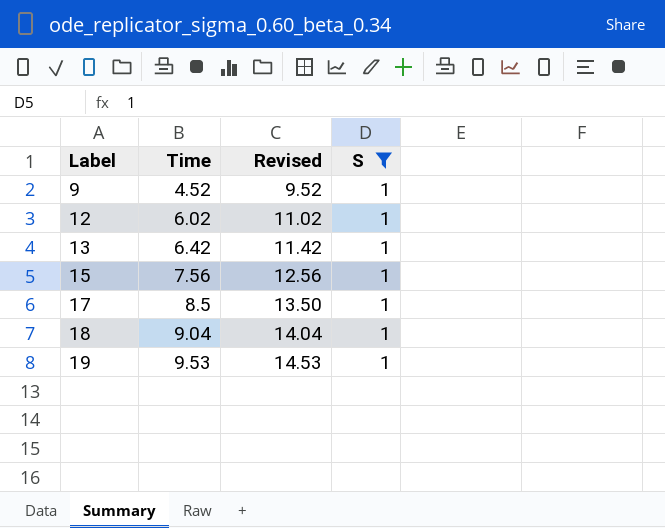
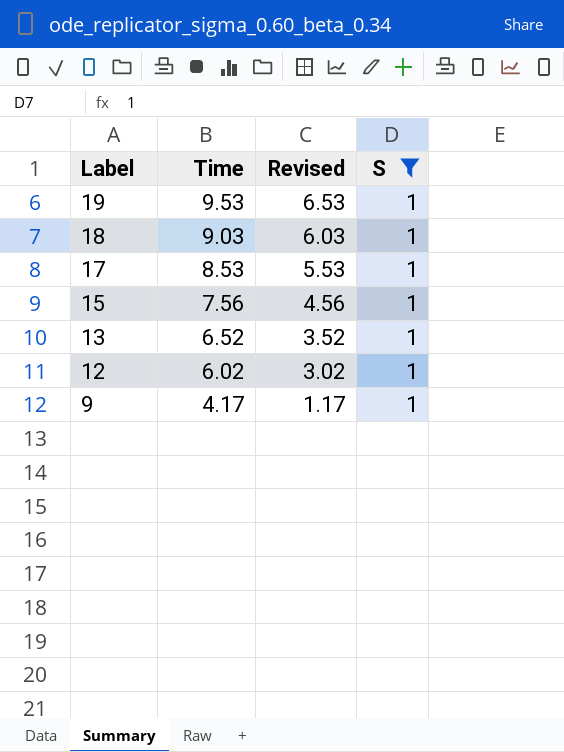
row order: Label ascending -> Label descending
column Revised | formula: [Time] + 5 -> [Time] - 3
18 | Time: 9.04 -> 9.03
17 | Time: 8.5 -> 8.53
13 | Time: 6.42 -> 6.52
9 | Time: 4.52 -> 4.17

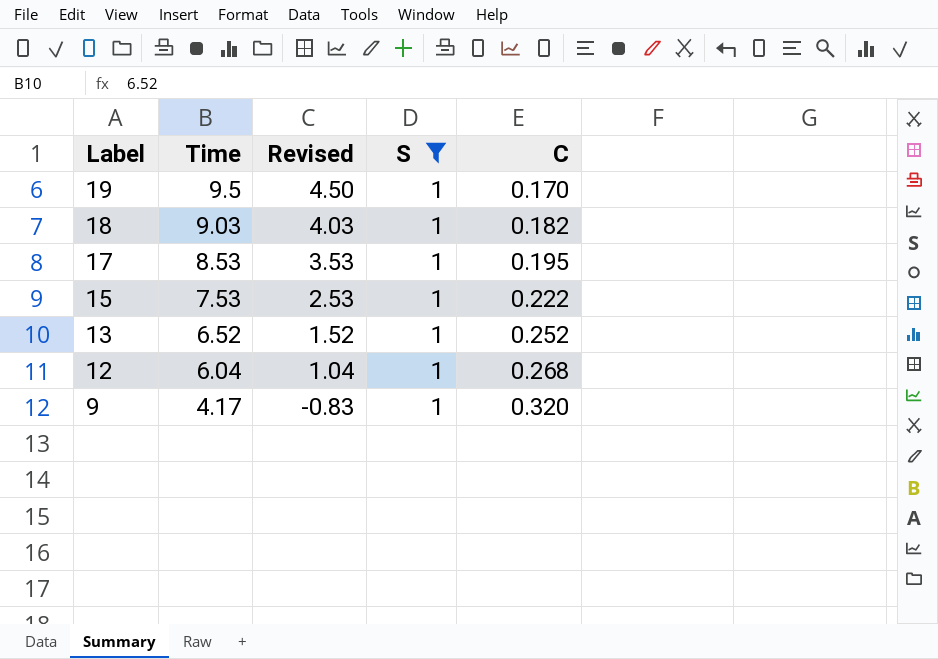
column Revised | formula: [Time] - 3 -> [Time] - 5
column C | position: none -> 5
19 | Time: 9.53 -> 9.5
15 | Time: 7.56 -> 7.53
12 | Time: 6.02 -> 6.04

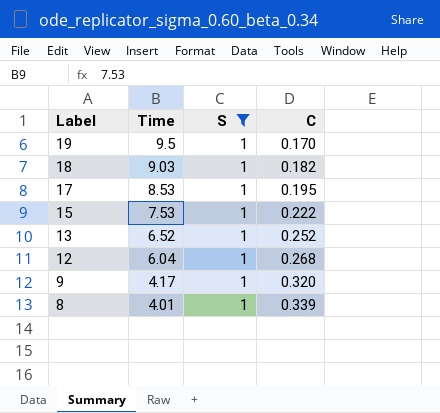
column Revised | formula: [Time] - 5 -> none
row 8: none -> 4.01 | 1 | 0.339

